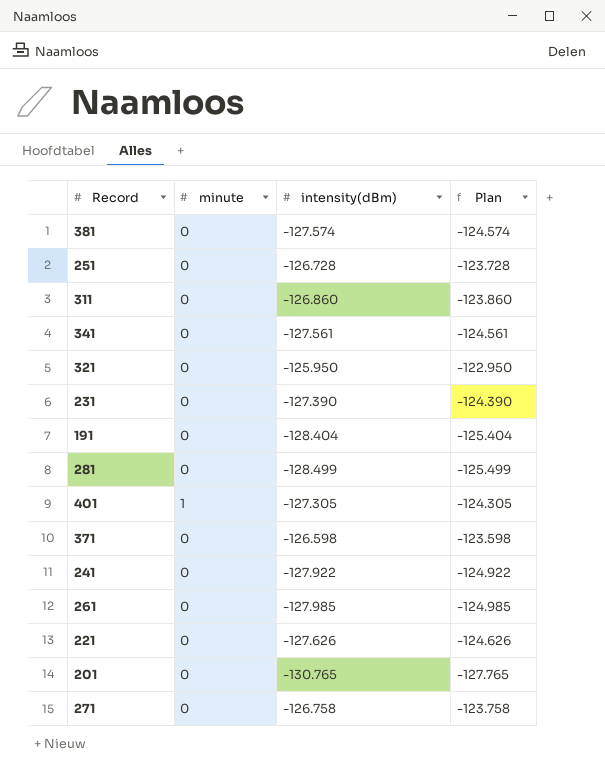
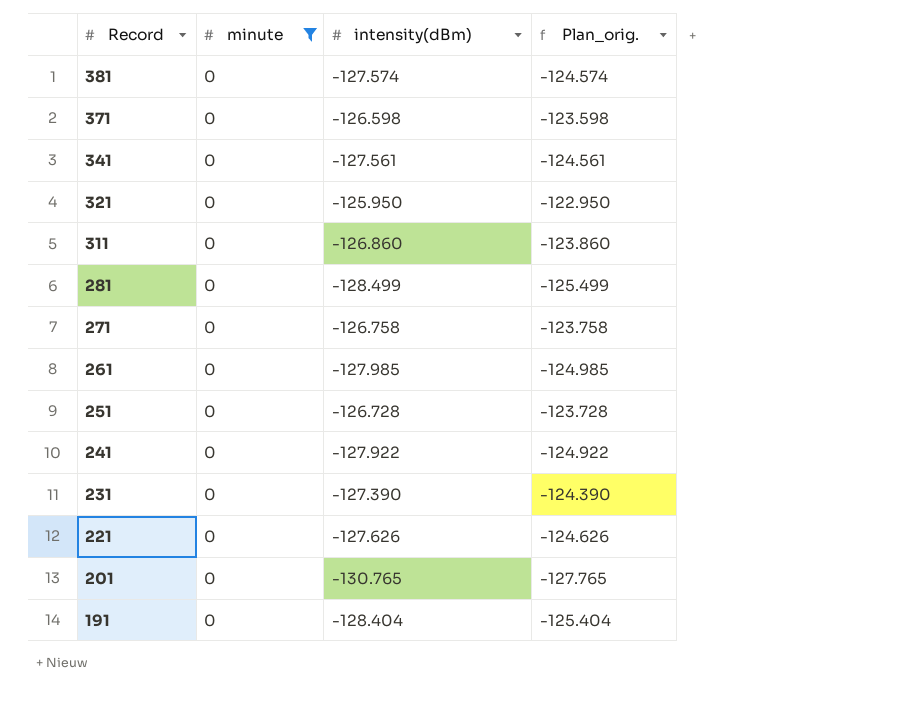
filter: none -> minute = 0
row order: none -> Record descending
column name: Plan -> Plan_orig.

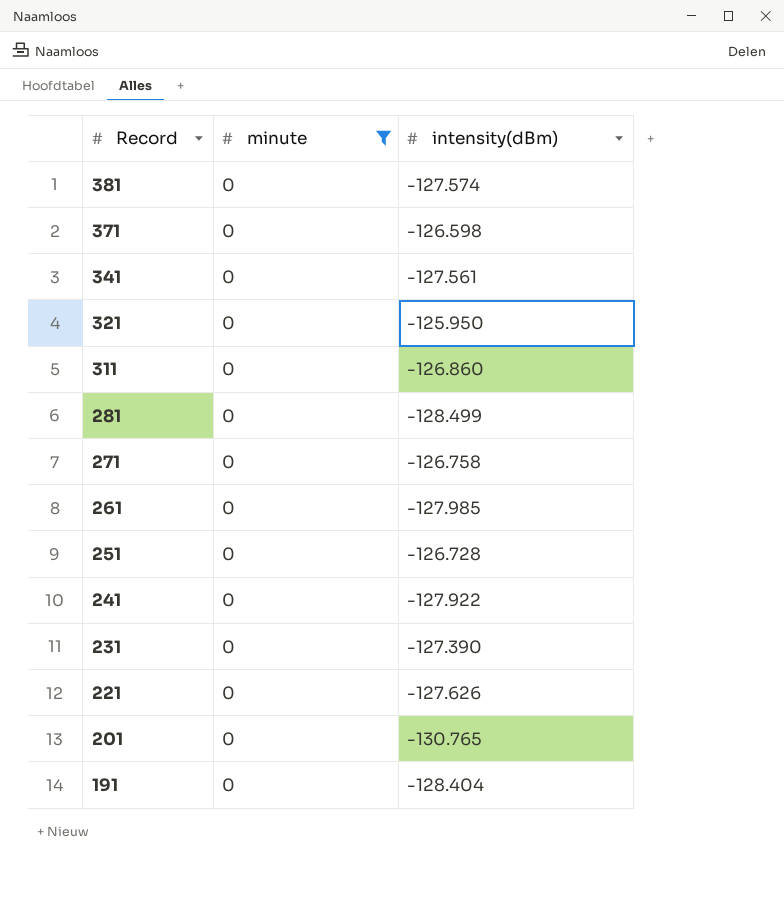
column Plan_orig. | formula: [intensity(dBm)] + 3 -> none

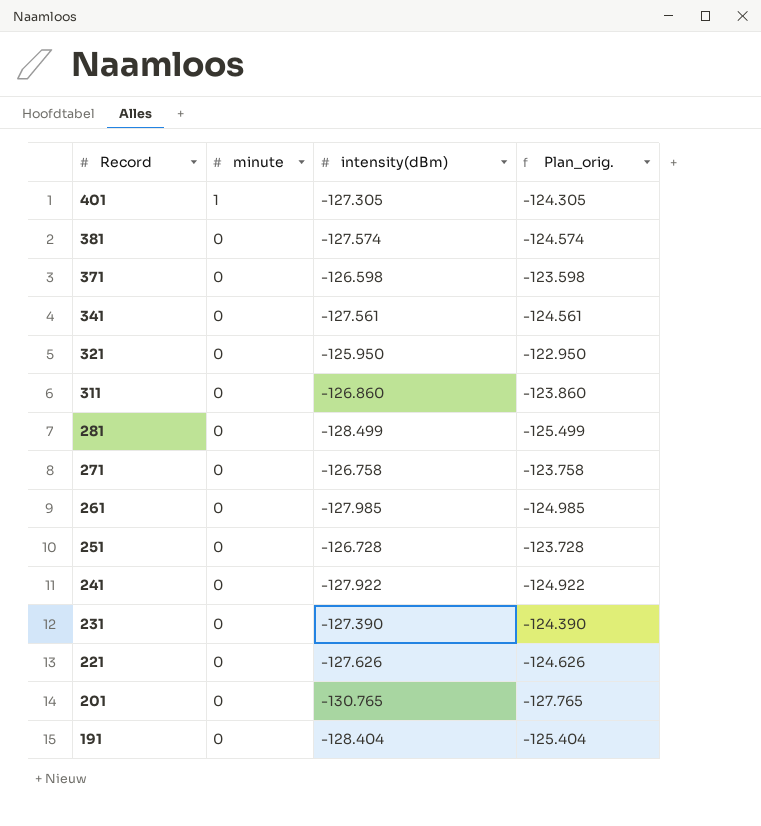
filter: minute = 0 -> none
column Plan_orig. | formula: none -> [intensity(dBm)] + 3

